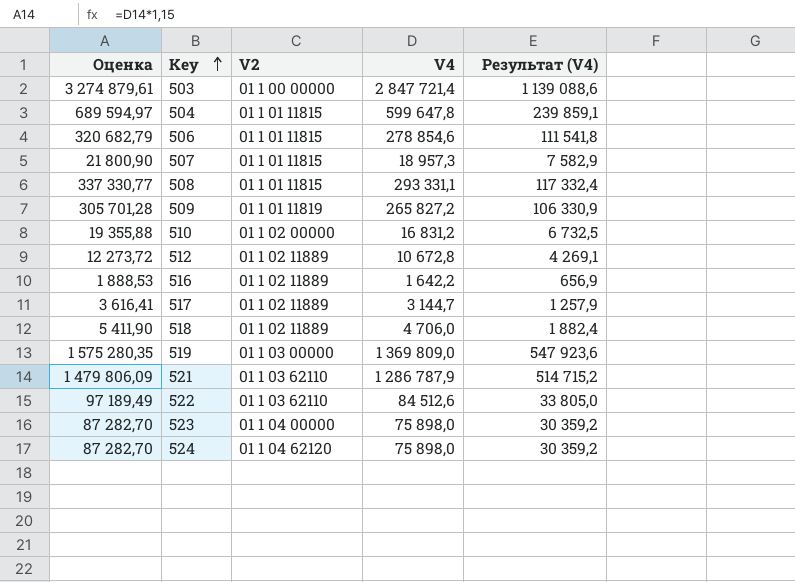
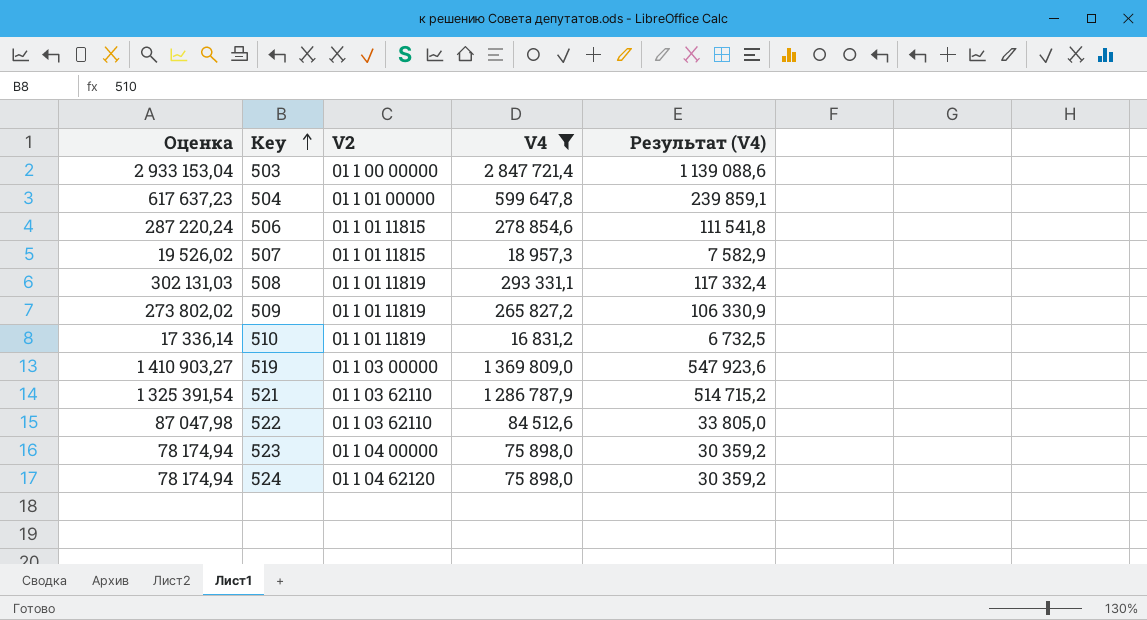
filter: none -> V4 >= 16 831,2
column Оценка | formula: [V4] * 1,15 -> [V4] * 1,03
504 | V2: 01 1 01 11815 -> 01 1 01 00000
508 | V2: 01 1 01 11815 -> 01 1 01 11819
510 | V2: 01 1 02 00000 -> 01 1 01 11819

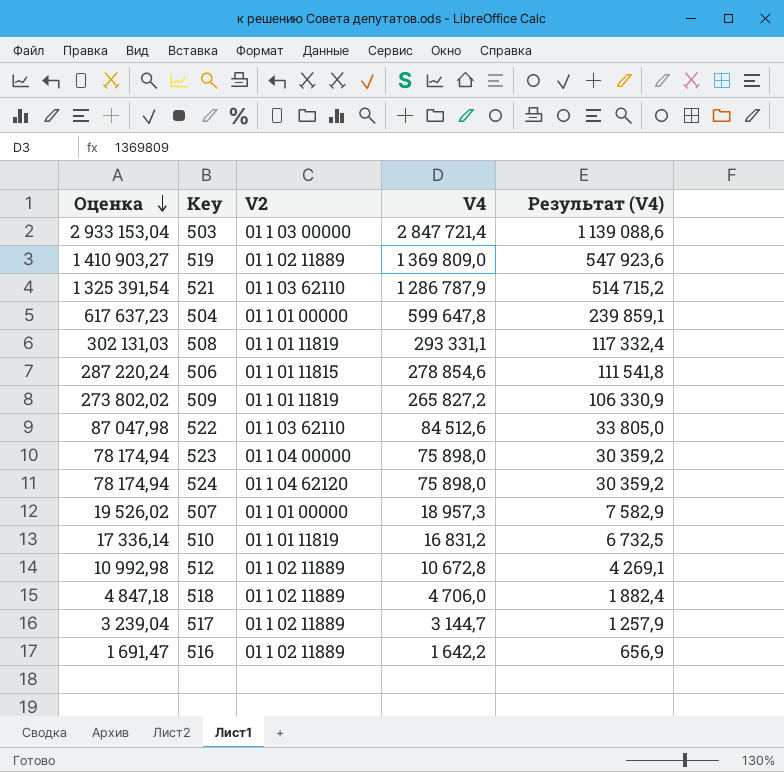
filter: V4 >= 16 831,2 -> none
row order: Key ascending -> Оценка descending
503 | V2: 01 1 00 00000 -> 01 1 03 00000
519 | V2: 01 1 03 00000 -> 01 1 02 11889
507 | V2: 01 1 01 11815 -> 01 1 01 00000

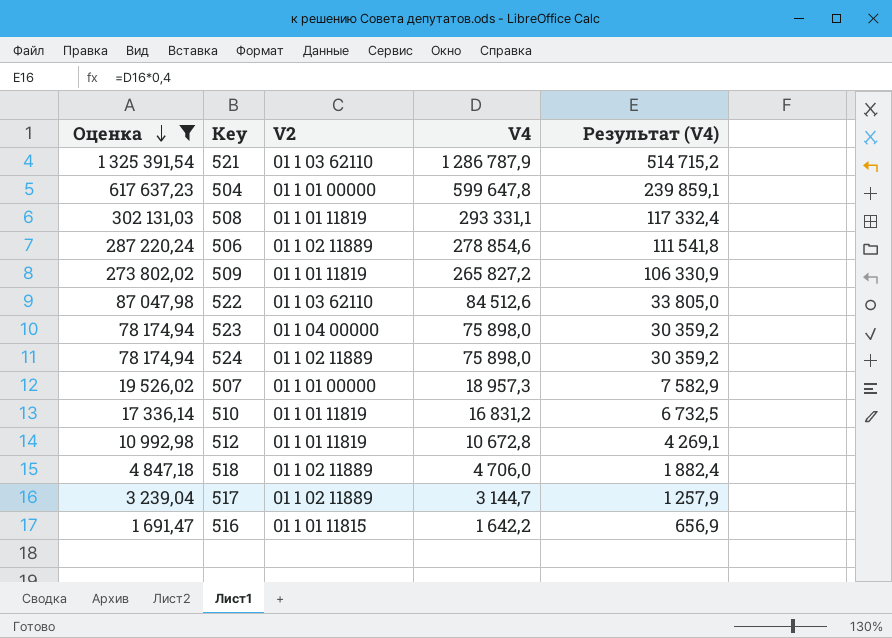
filter: none -> Оценка <= 1 325 391,54
506 | V2: 01 1 01 11815 -> 01 1 02 11889
524 | V2: 01 1 04 62120 -> 01 1 02 11889
512 | V2: 01 1 02 11889 -> 01 1 01 11819
516 | V2: 01 1 02 11889 -> 01 1 01 11815

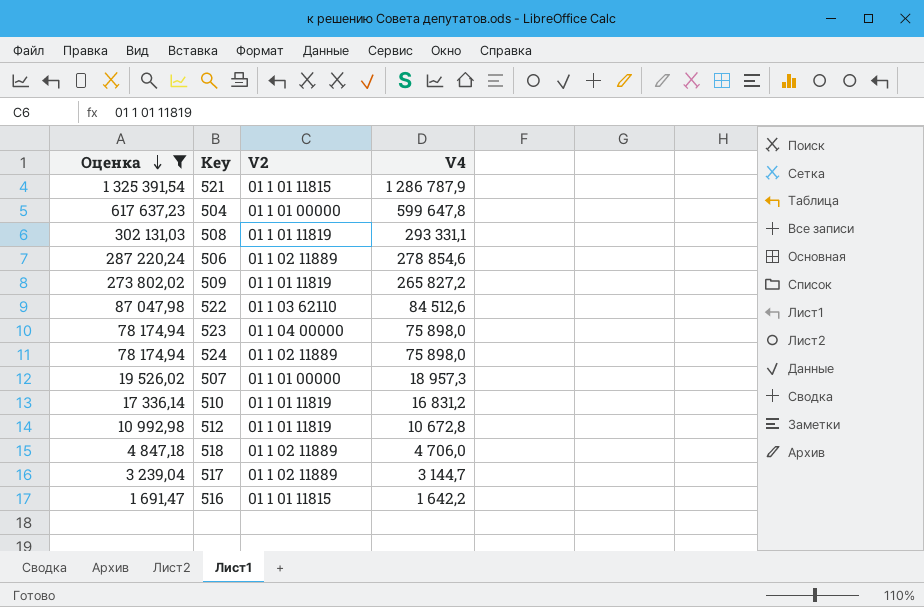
column Результат (V4) | formula: [V4] * 0,4 -> none
521 | V2: 01 1 03 62110 -> 01 1 01 11815

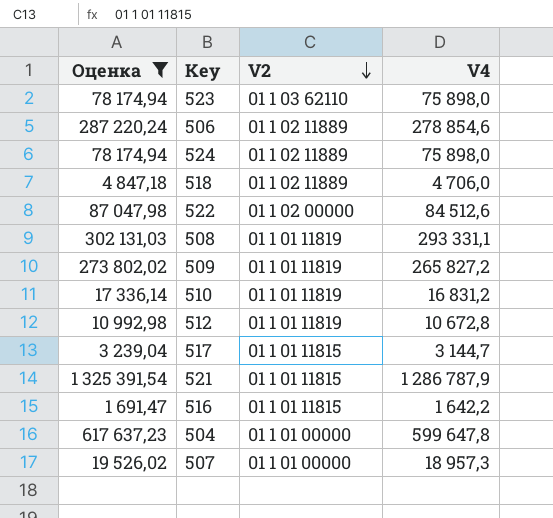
row order: Оценка descending -> V2 descending
523 | V2: 01 1 04 00000 -> 01 1 03 62110
522 | V2: 01 1 03 62110 -> 01 1 02 00000
517 | V2: 01 1 02 11889 -> 01 1 01 11815

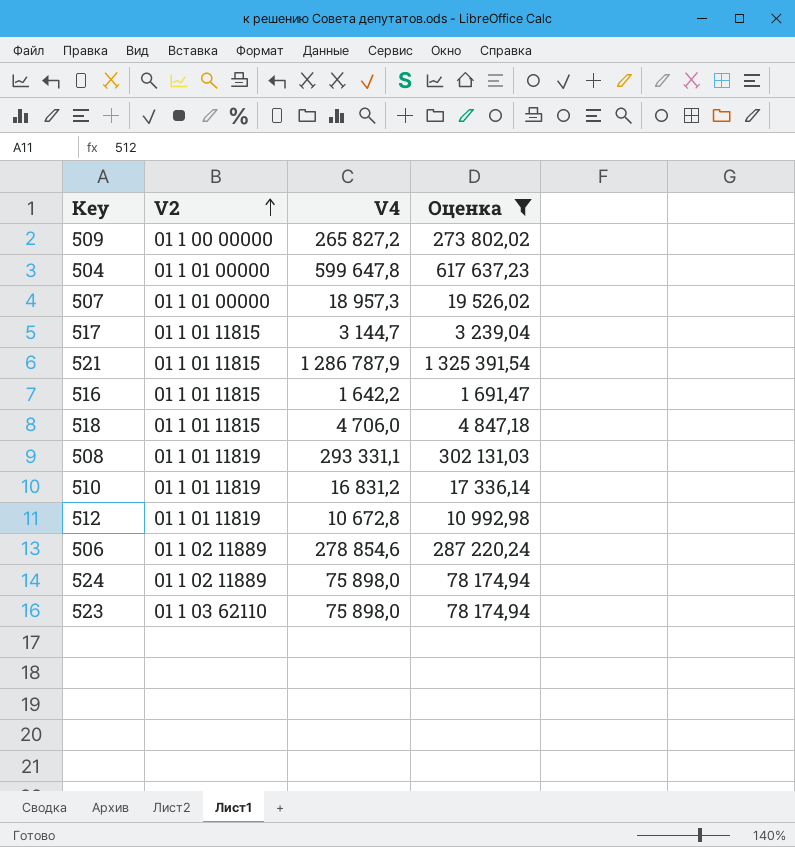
row order: V2 descending -> V2 ascending
column Оценка | position: 1 -> 4
row 522: 87 047,98 | 01 1 02 00000 | 84 512,6 -> none
509 | V2: 01 1 01 11819 -> 01 1 00 00000
518 | V2: 01 1 02 11889 -> 01 1 01 11815

